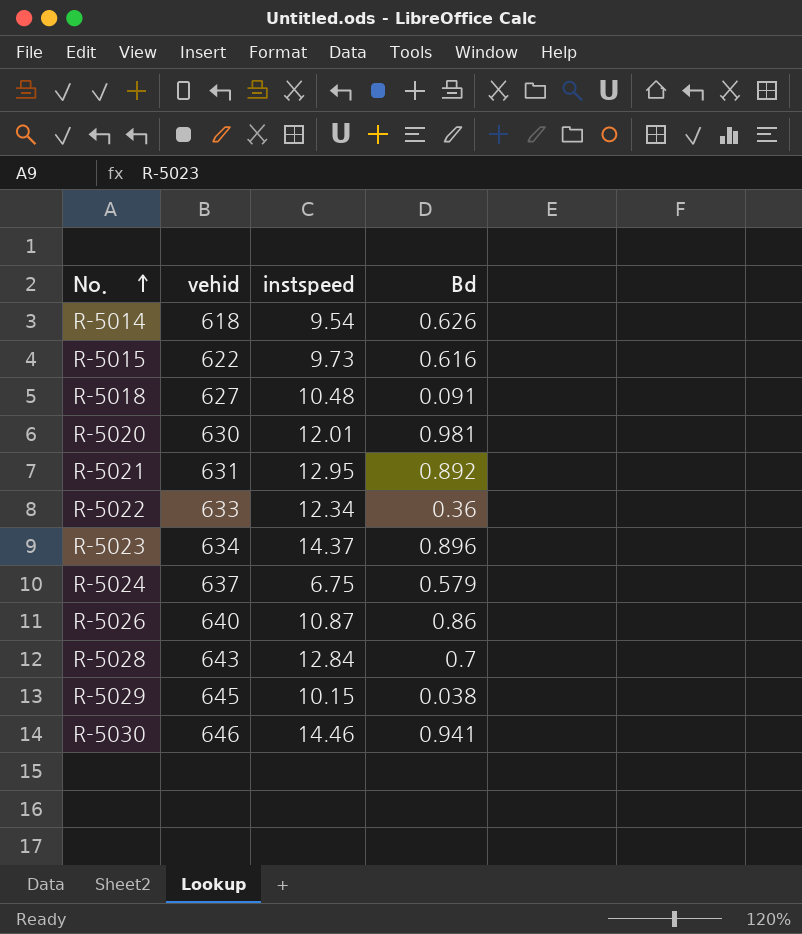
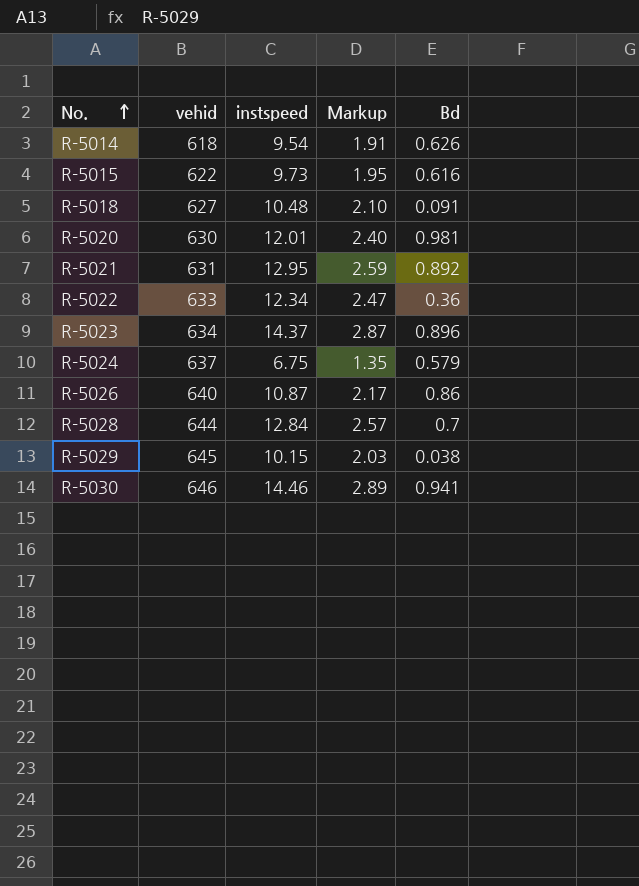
column Markup | formula: none -> [instspeed] * 0.2
R-5028 | vehid: 643 -> 644

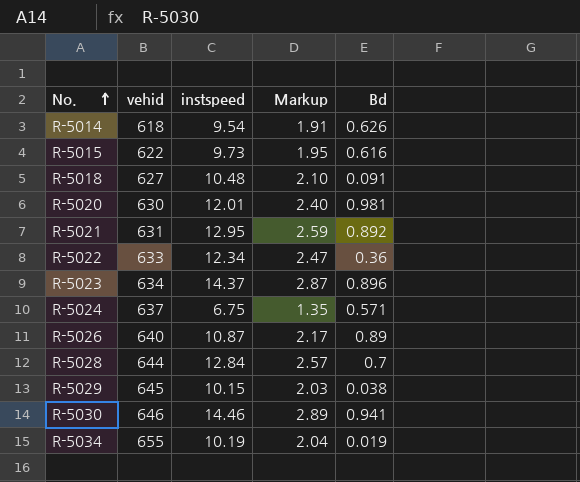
R-5024 | Bd: 0.579 -> 0.571
R-5026 | Bd: 0.86 -> 0.89
row R-5034: none -> 655 | 10.19 | 2.04 | 0.019

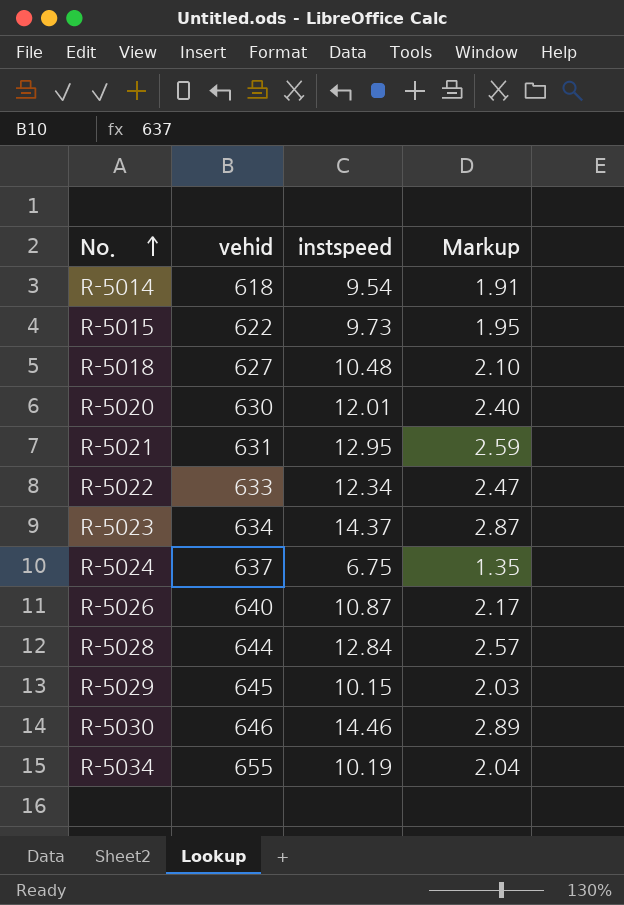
column Bd | position: 5 -> none

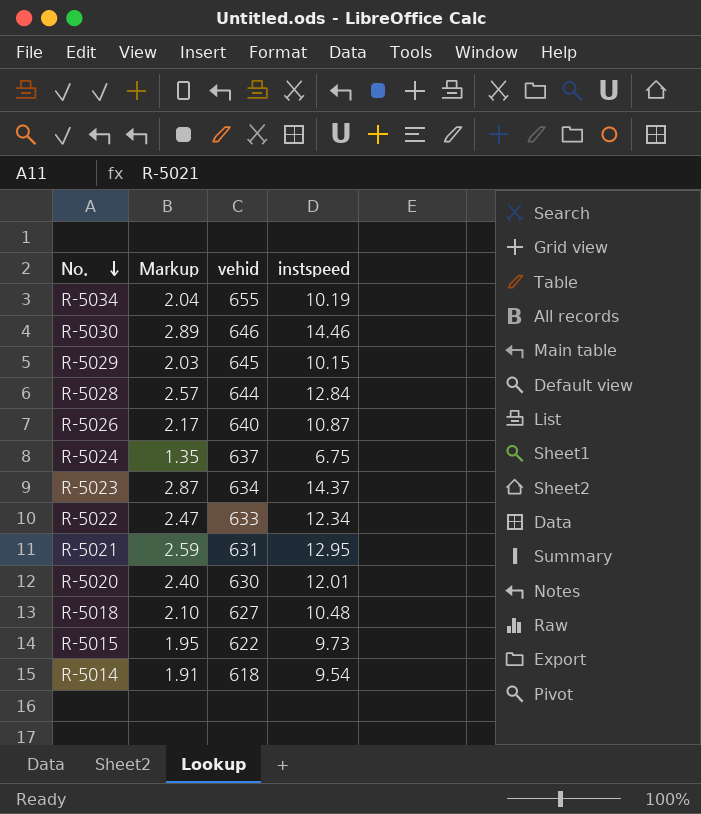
row order: No. ascending -> No. descending
column Markup | position: 4 -> 2

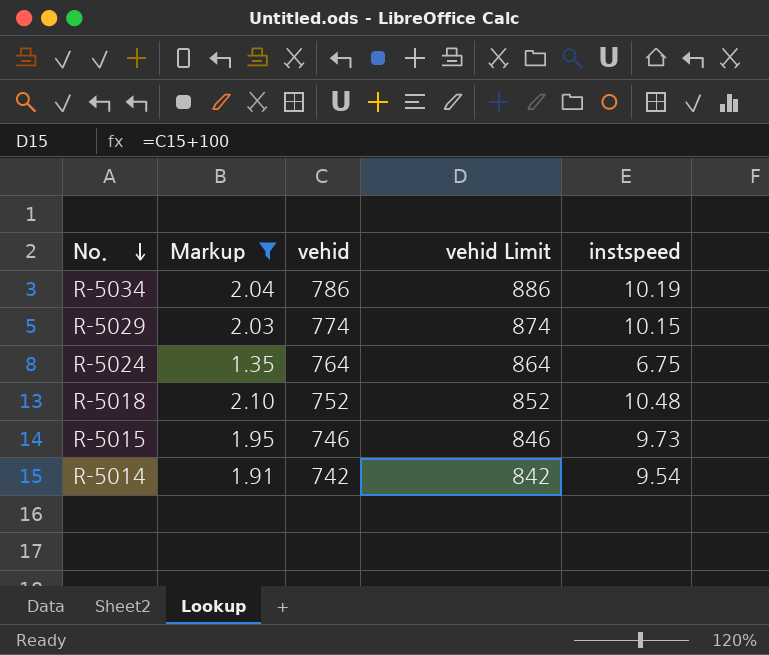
filter: none -> Markup <= 2.10
column vehid Limit | formula: none -> [vehid] + 100
R-5034 | vehid: 655 -> 786
R-5029 | vehid: 645 -> 774
R-5024 | vehid: 637 -> 764
R-5018 | vehid: 627 -> 752
R-5015 | vehid: 622 -> 746
R-5014 | vehid: 618 -> 742

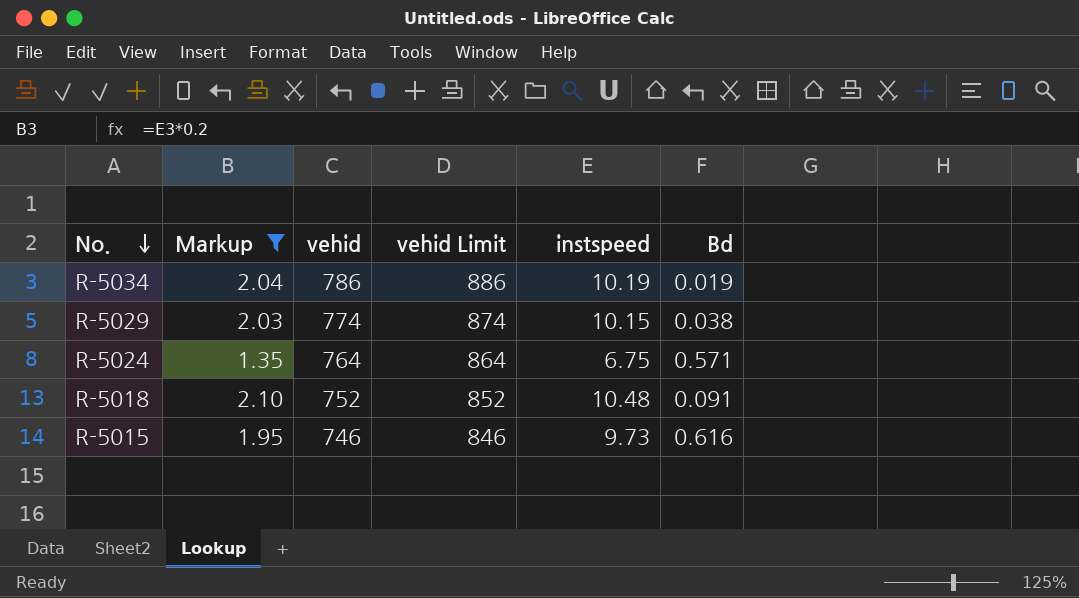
column Bd | position: none -> 6
row R-5014: 1.91 | 742 | 842 | 9.54 -> none

